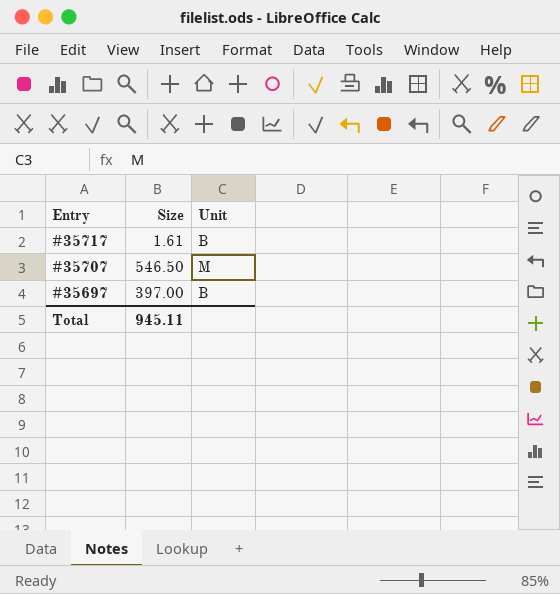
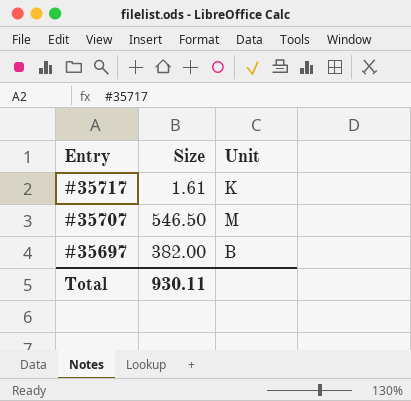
#35717 | Unit: B -> K
#35697 | Size: 397.00 -> 382.00
Total | Size: 945.11 -> 930.11

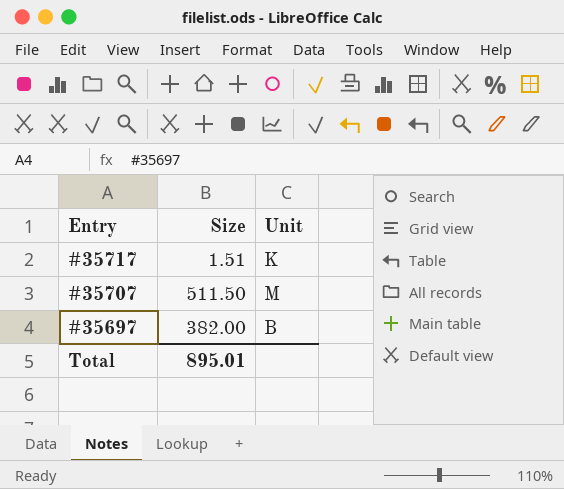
#35717 | Size: 1.61 -> 1.51
#35707 | Size: 546.50 -> 511.50
Total | Size: 930.11 -> 895.01

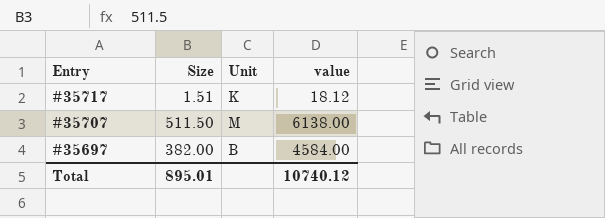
column value | formula: none -> [Size] * 12

